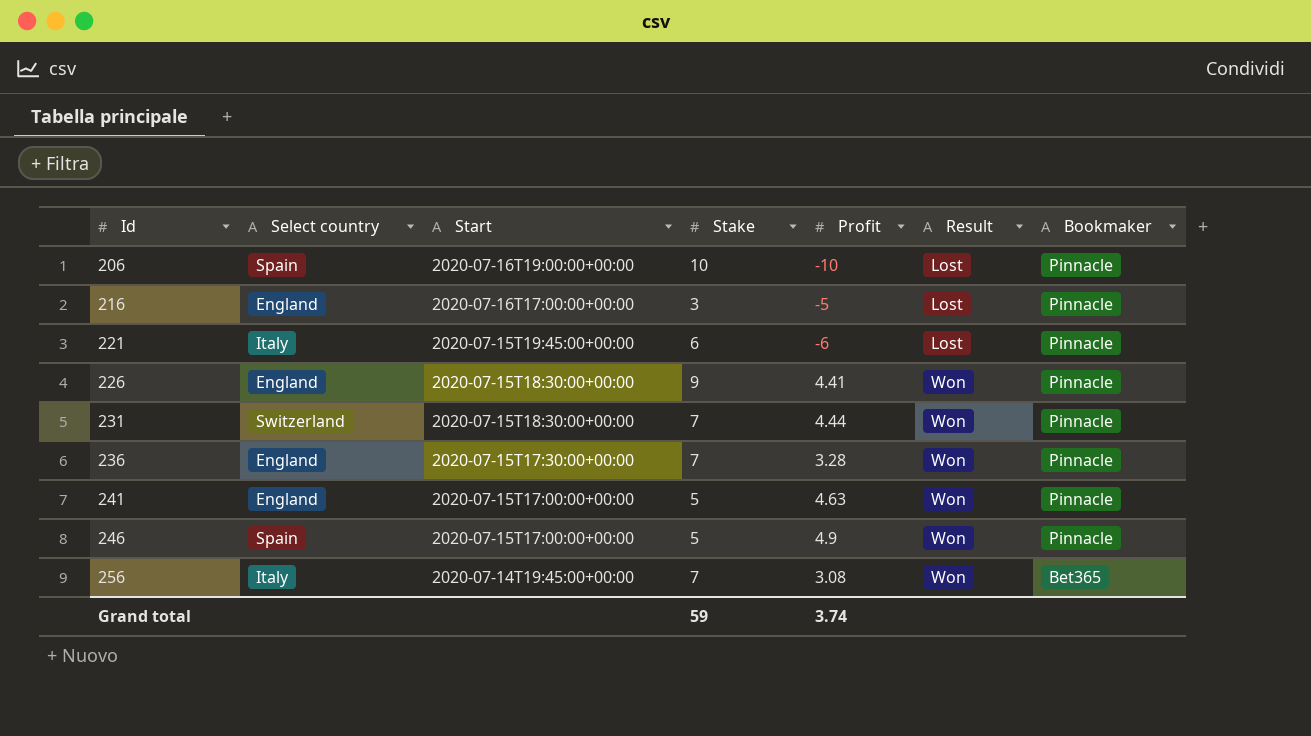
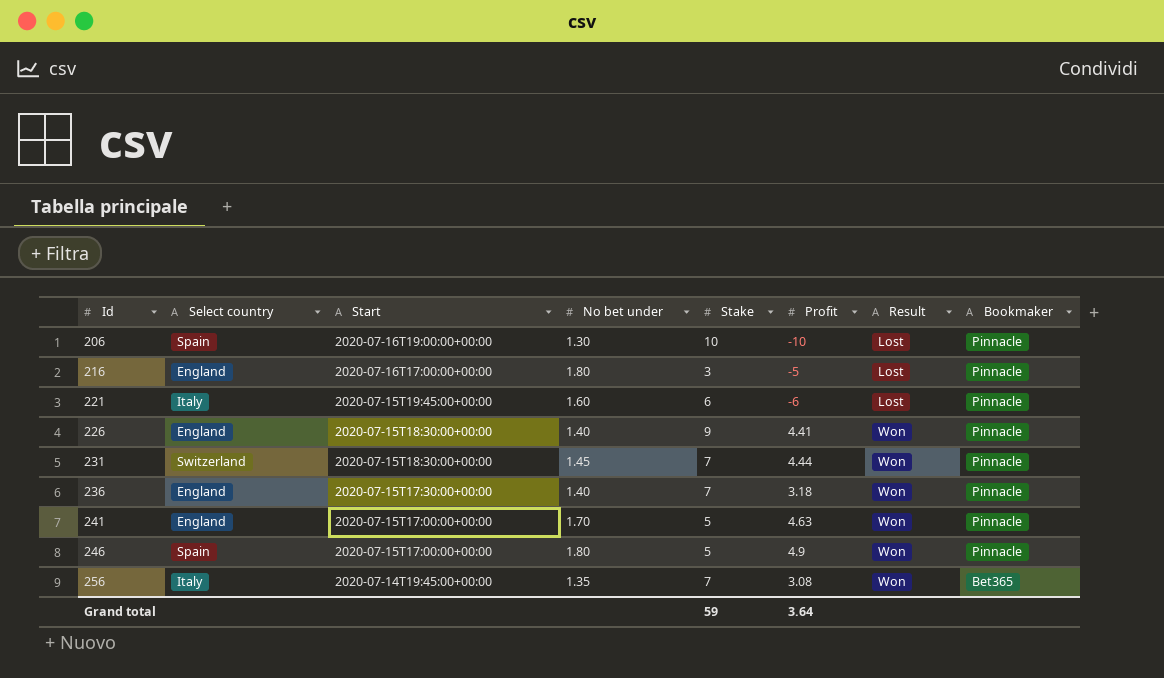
column No bet under | position: none -> 4
236 | Profit: 3.28 -> 3.18
Grand total | Profit: 3.74 -> 3.64

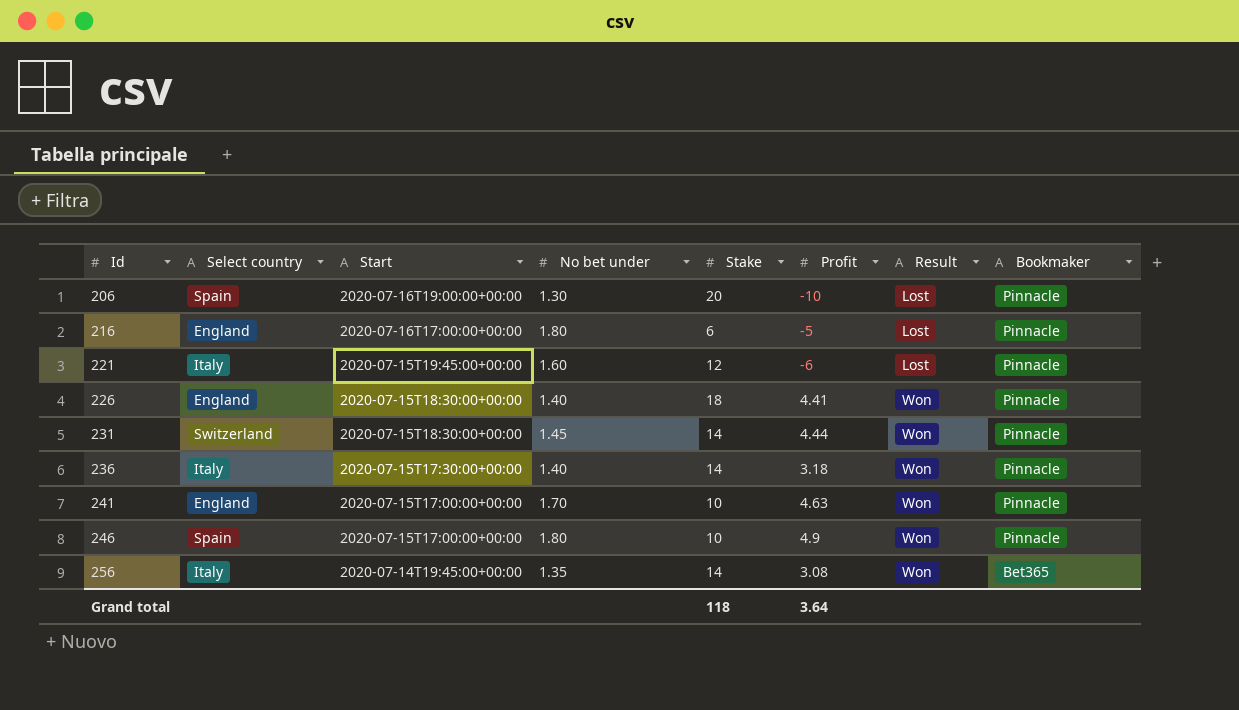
206 | Stake: 10 -> 20
216 | Stake: 3 -> 6
221 | Stake: 6 -> 12
226 | Stake: 9 -> 18
231 | Stake: 7 -> 14
236 | Select country: England -> Italy
236 | Stake: 7 -> 14
241 | Stake: 5 -> 10
246 | Stake: 5 -> 10
256 | Stake: 7 -> 14
Grand total | Stake: 59 -> 118

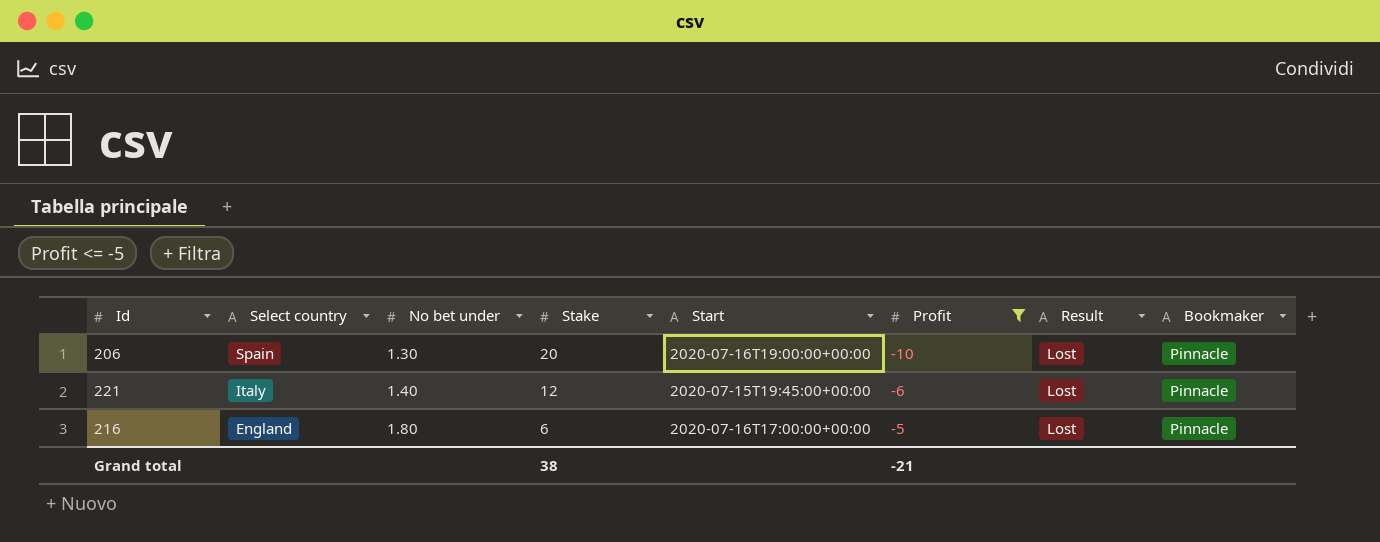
filter: none -> Profit <= -5
row order: Id ascending -> Select country descending
column Start | position: 3 -> 5
221 | No bet under: 1.60 -> 1.40
Grand total | Stake: 118 -> 38
Grand total | Profit: 3.64 -> -21

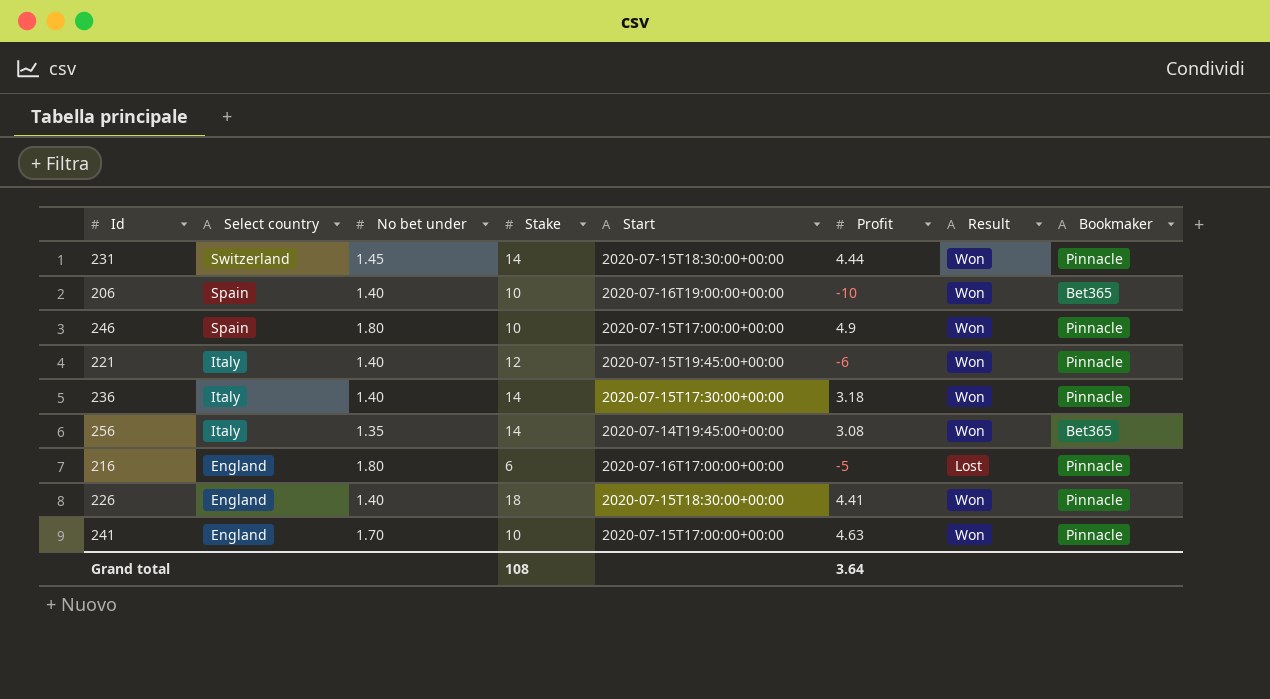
filter: Profit <= -5 -> none
206 | No bet under: 1.30 -> 1.40
206 | Stake: 20 -> 10
206 | Result: Lost -> Won
206 | Bookmaker: Pinnacle -> Bet365
221 | Result: Lost -> Won
Grand total | Stake: 38 -> 108
Grand total | Profit: -21 -> 3.64

